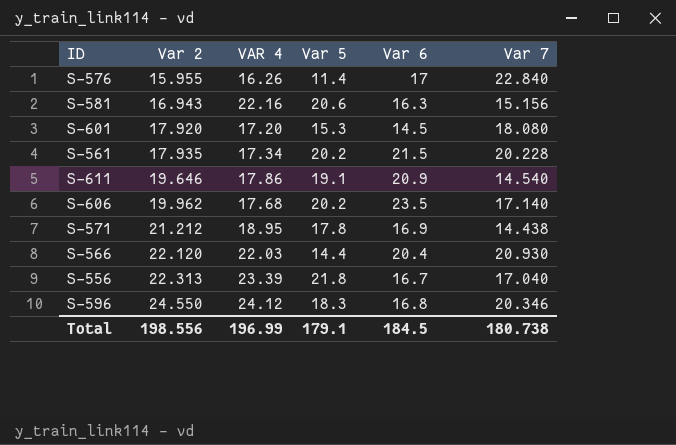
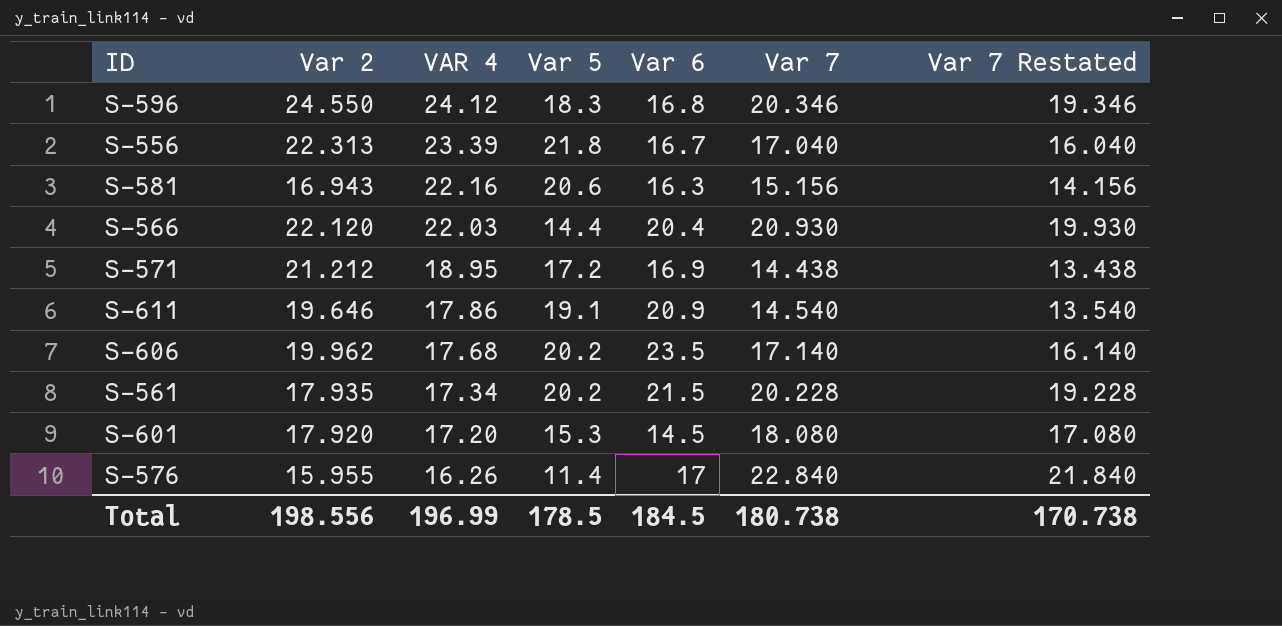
row order: Var 2 ascending -> VAR 4 descending
column Var 7 Restated | formula: none -> [Var 7] - 1
S-571 | Var 5: 17.8 -> 17.2
Total | Var 5: 179.1 -> 178.5

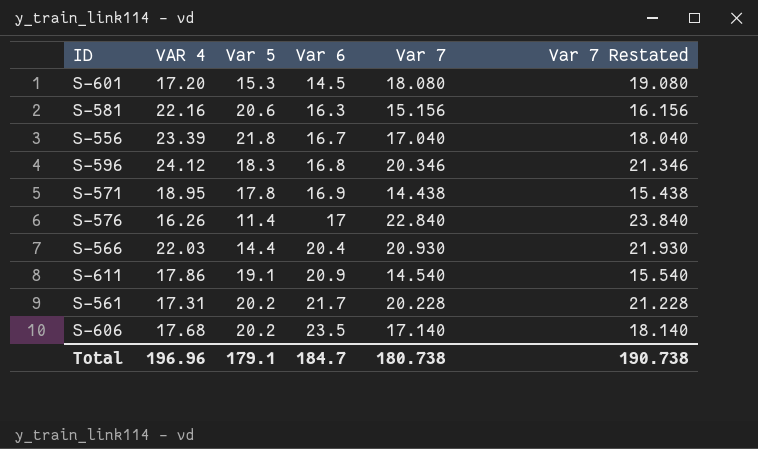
row order: VAR 4 descending -> Var 6 ascending
column Var 2 | position: 2 -> none
column Var 7 Restated | formula: [Var 7] - 1 -> [Var 7] + 1
S-571 | Var 5: 17.2 -> 17.8
S-561 | VAR 4: 17.34 -> 17.31
S-561 | Var 6: 21.5 -> 21.7
Total | VAR 4: 196.99 -> 196.96
Total | Var 5: 178.5 -> 179.1
Total | Var 6: 184.5 -> 184.7
Total | Var 7 Restated: 170.738 -> 190.738

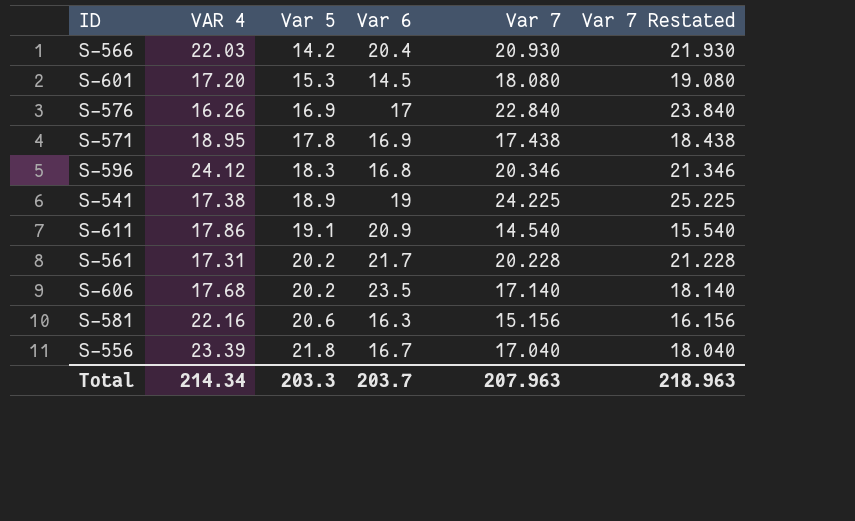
row order: Var 6 ascending -> Var 5 ascending
S-566 | Var 5: 14.4 -> 14.2
S-576 | Var 5: 11.4 -> 16.9
S-571 | Var 7: 14.438 -> 17.438
S-571 | Var 7 Restated: 15.438 -> 18.438
row S-541: none -> 17.38 | 18.9 | 19 | 24.225 | 25.225
Total | VAR 4: 196.96 -> 214.34
Total | Var 5: 179.1 -> 203.3
Total | Var 6: 184.7 -> 203.7
Total | Var 7: 180.738 -> 207.963
Total | Var 7 Restated: 190.738 -> 218.963

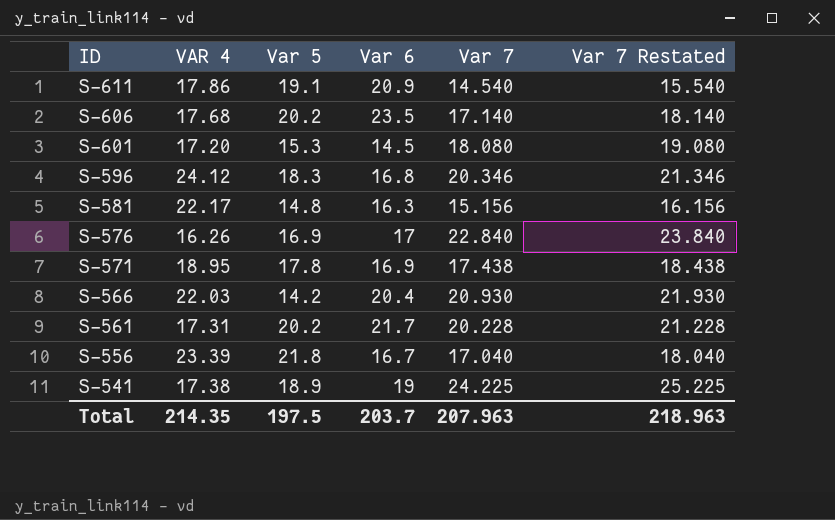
row order: Var 5 ascending -> ID descending
S-581 | VAR 4: 22.16 -> 22.17
S-581 | Var 5: 20.6 -> 14.8
Total | VAR 4: 214.34 -> 214.35
Total | Var 5: 203.3 -> 197.5

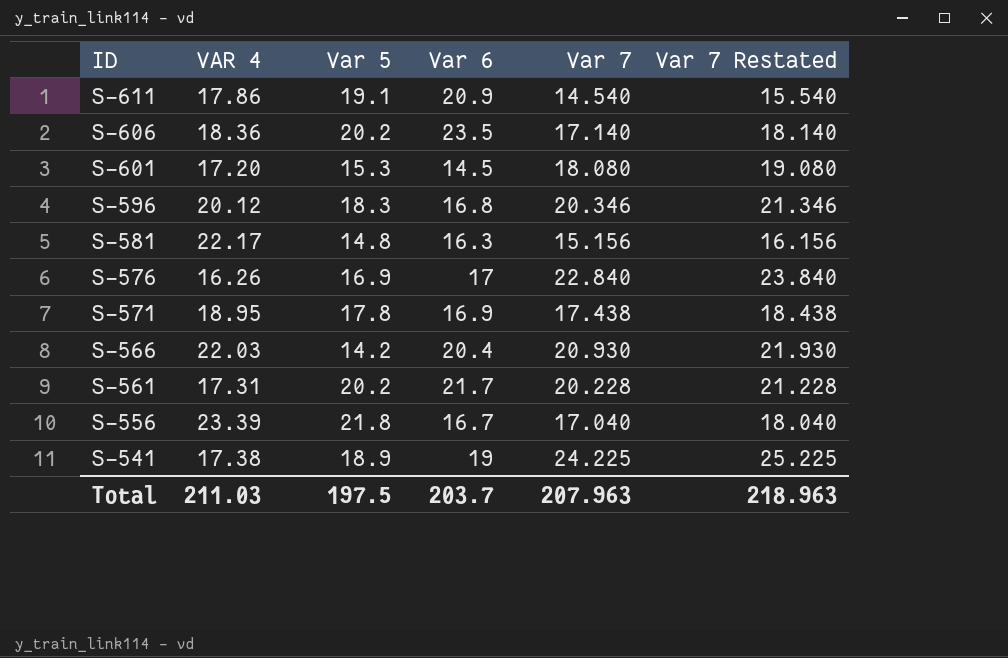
S-606 | VAR 4: 17.68 -> 18.36
S-596 | VAR 4: 24.12 -> 20.12
Total | VAR 4: 214.35 -> 211.03

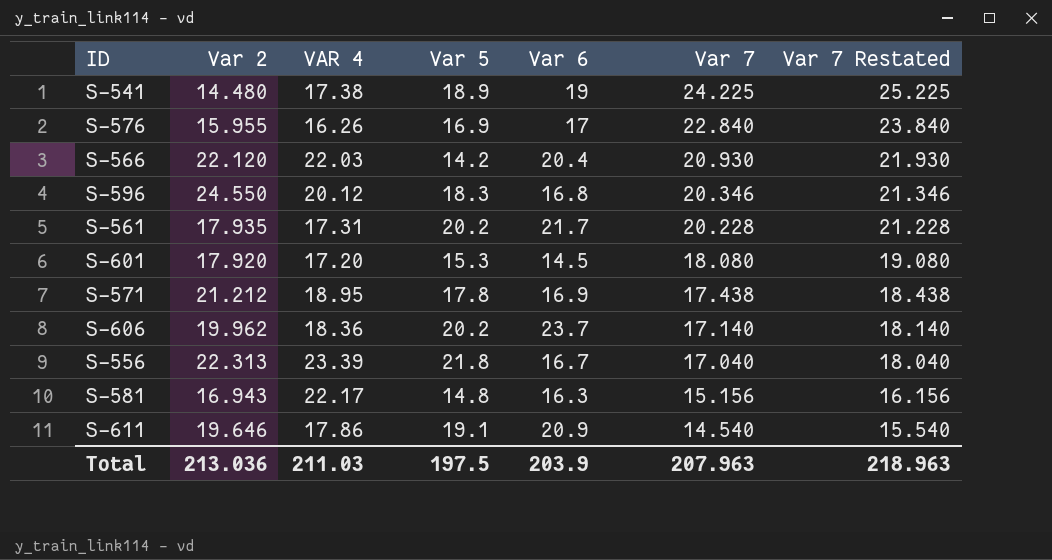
row order: ID descending -> Var 7 descending
column Var 2 | position: none -> 2
S-606 | Var 6: 23.5 -> 23.7
Total | Var 6: 203.7 -> 203.9

